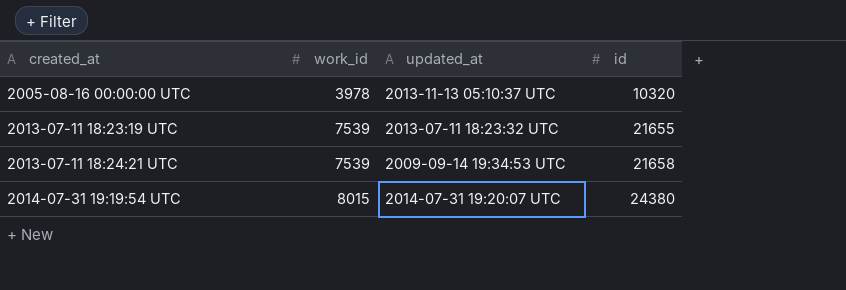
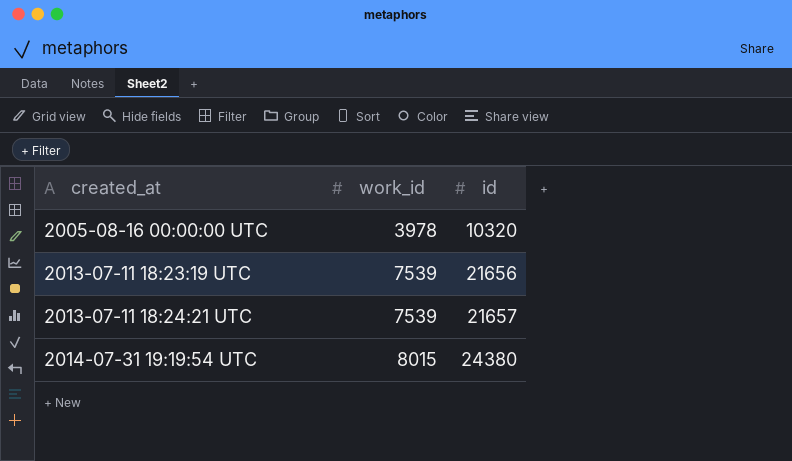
column updated_at | position: 3 -> none
2013-07-11 18:23:19 UTC | id: 21655 -> 21656
2013-07-11 18:24:21 UTC | id: 21658 -> 21657

